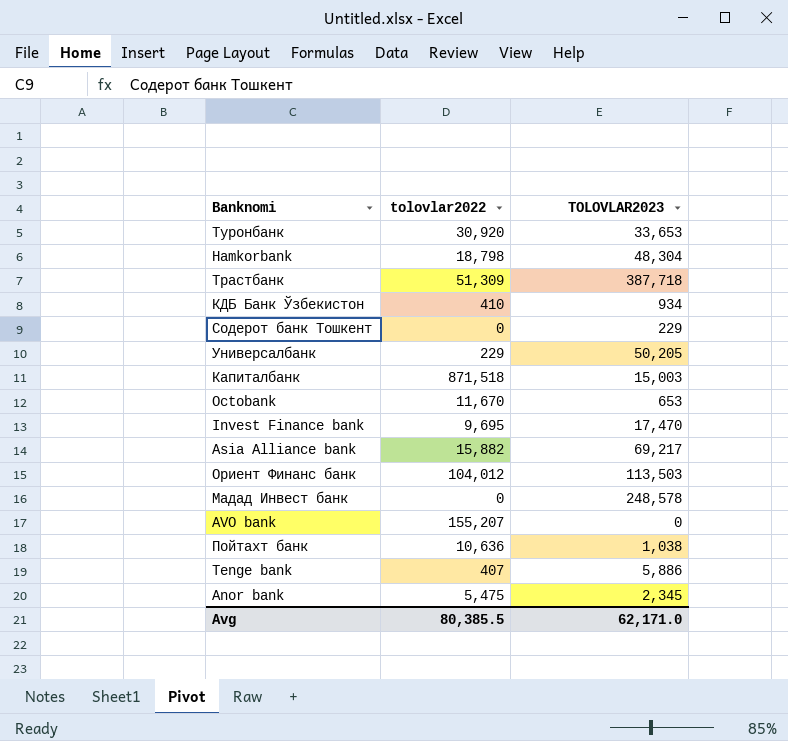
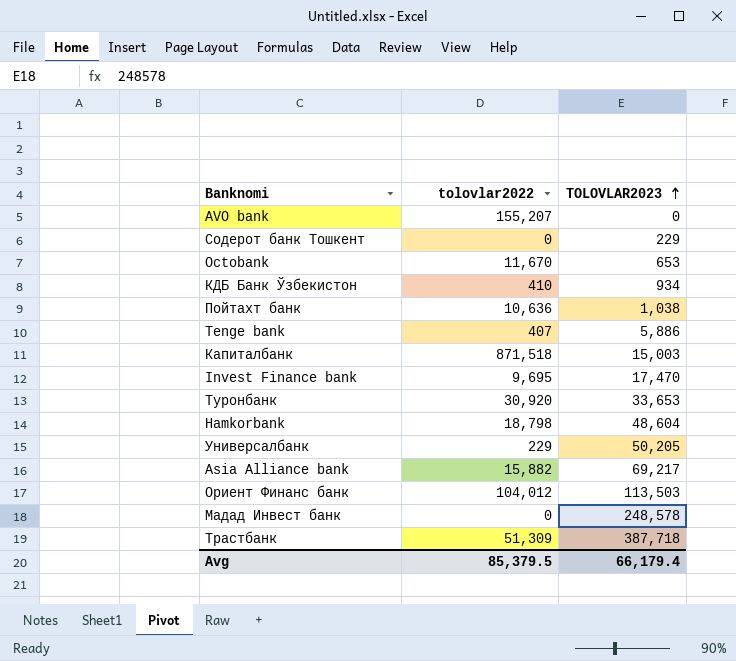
row order: none -> TOLOVLAR2023 ascending
row Anor bank: 5,475 | 2,345 -> none
Hamkorbank | TOLOVLAR2023: 48,304 -> 48,604
Avg | tolovlar2022: 80,385.5 -> 85,379.5
Avg | TOLOVLAR2023: 62,171.0 -> 66,179.4

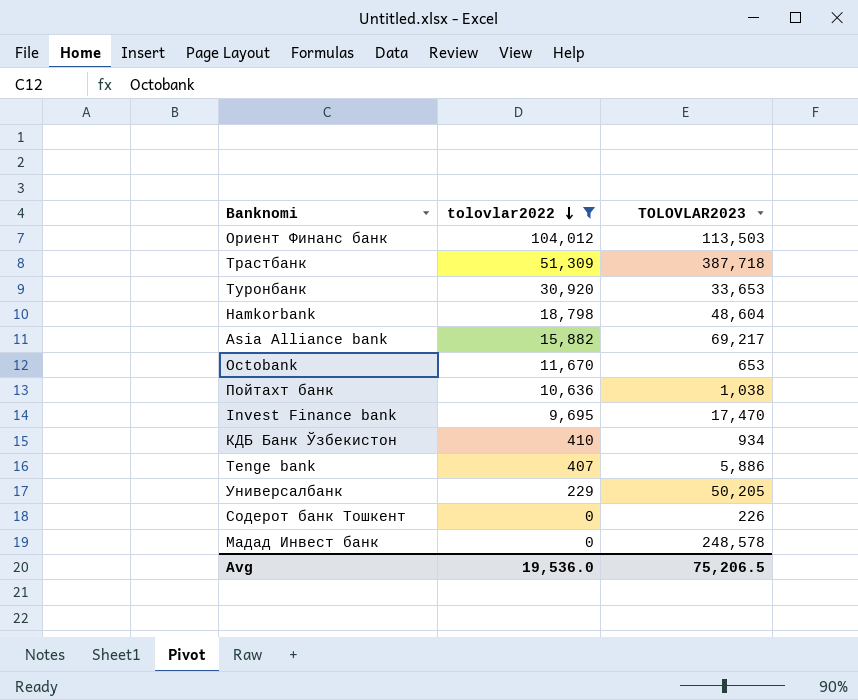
filter: none -> tolovlar2022 <= 104,012
row order: TOLOVLAR2023 ascending -> tolovlar2022 descending
Содерот банк Тошкент | TOLOVLAR2023: 229 -> 226
Avg | tolovlar2022: 85,379.5 -> 19,536.0
Avg | TOLOVLAR2023: 66,179.4 -> 75,206.5

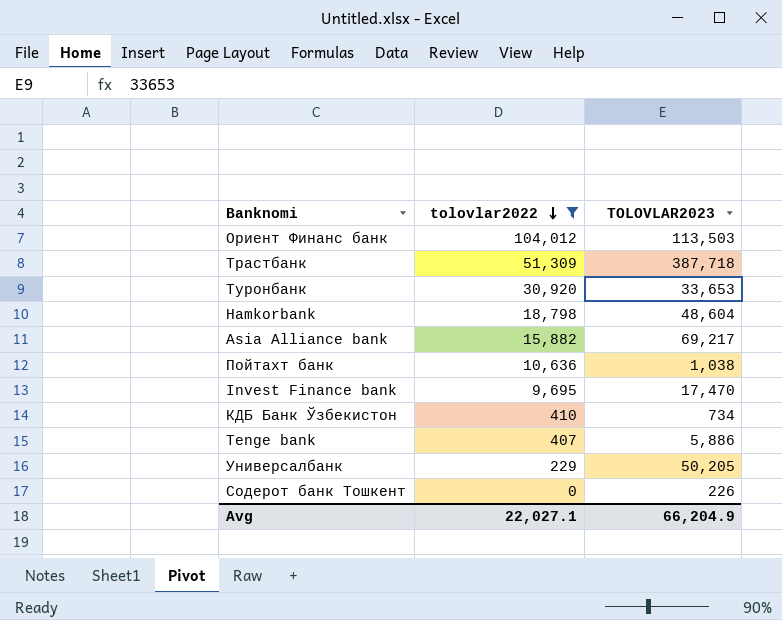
row Octobank: 11,670 | 653 -> none
row Мадад Инвест банк: 0 | 248,578 -> none
КДБ Банк Ўзбекистон | TOLOVLAR2023: 934 -> 734
Avg | tolovlar2022: 19,536.0 -> 22,027.1
Avg | TOLOVLAR2023: 75,206.5 -> 66,204.9

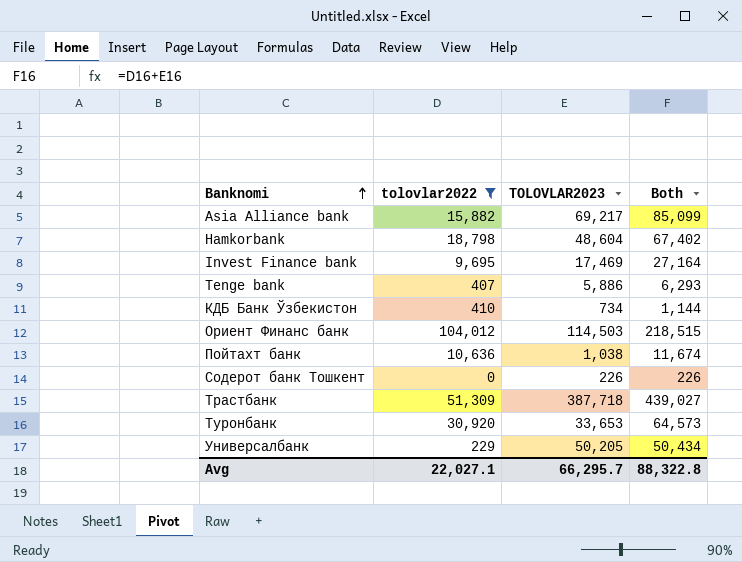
row order: tolovlar2022 descending -> Banknomi ascending
column Both | formula: none -> [tolovlar2022] + [TOLOVLAR2023]
Invest Finance bank | TOLOVLAR2023: 17,470 -> 17,469
Ориент Финанс банк | TOLOVLAR2023: 113,503 -> 114,503
Avg | TOLOVLAR2023: 66,204.9 -> 66,295.7

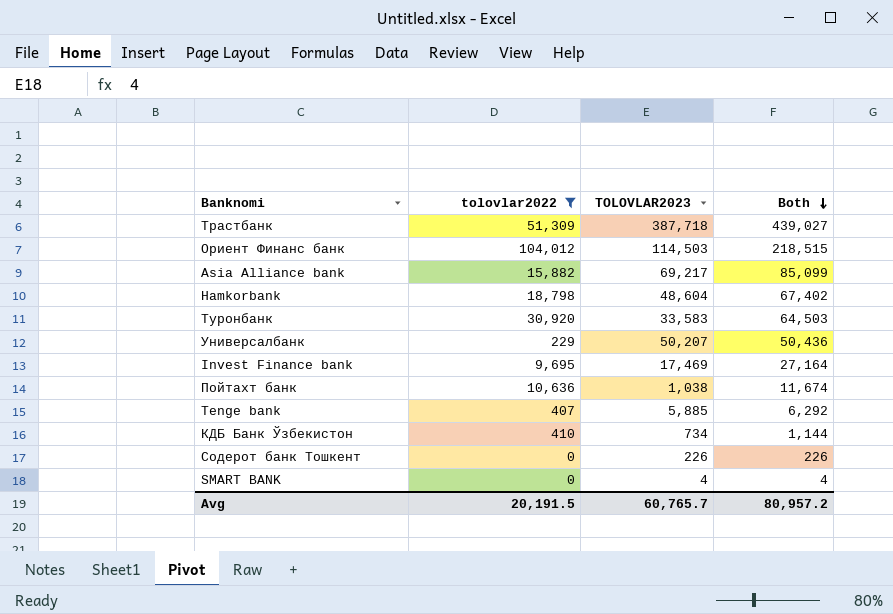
row order: Banknomi ascending -> Both descending
Туронбанк | TOLOVLAR2023: 33,653 -> 33,583
Туронбанк | Both: 64,573 -> 64,503
Универсалбанк | TOLOVLAR2023: 50,205 -> 50,207
Универсалбанк | Both: 50,434 -> 50,436
Tenge bank | TOLOVLAR2023: 5,886 -> 5,885
Tenge bank | Both: 6,293 -> 6,292
row SMART BANK: none -> 0 | 4 | 4
Avg | tolovlar2022: 22,027.1 -> 20,191.5
Avg | TOLOVLAR2023: 66,295.7 -> 60,765.7
Avg | Both: 88,322.8 -> 80,957.2

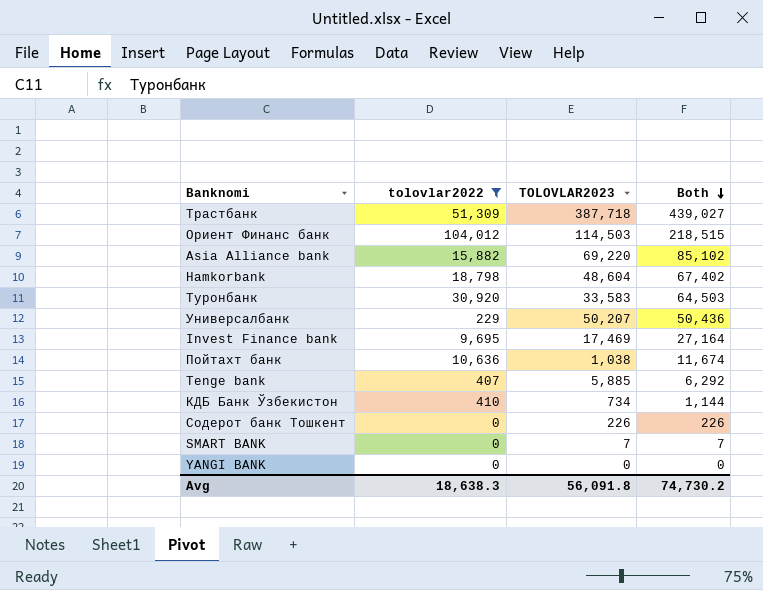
Asia Alliance bank | TOLOVLAR2023: 69,217 -> 69,220
Asia Alliance bank | Both: 85,099 -> 85,102
SMART BANK | TOLOVLAR2023: 4 -> 7
SMART BANK | Both: 4 -> 7
row YANGI BANK: none -> 0 | 0 | 0
Avg | tolovlar2022: 20,191.5 -> 18,638.3
Avg | TOLOVLAR2023: 60,765.7 -> 56,091.8
Avg | Both: 80,957.2 -> 74,730.2

